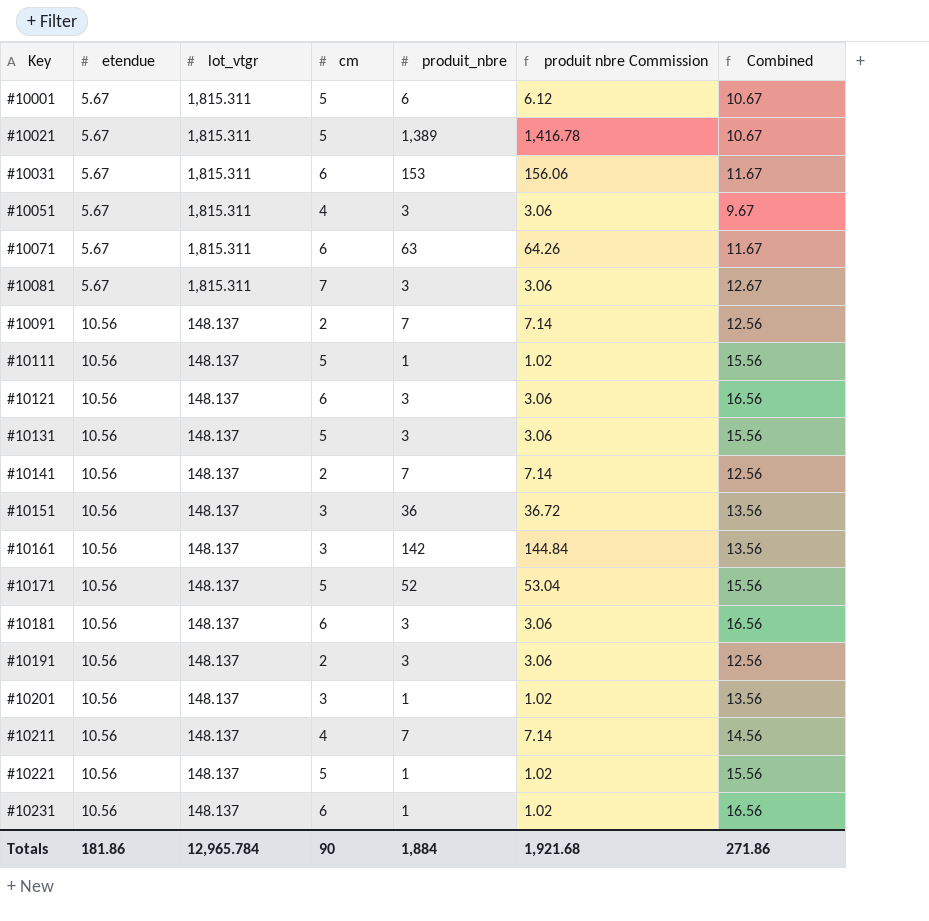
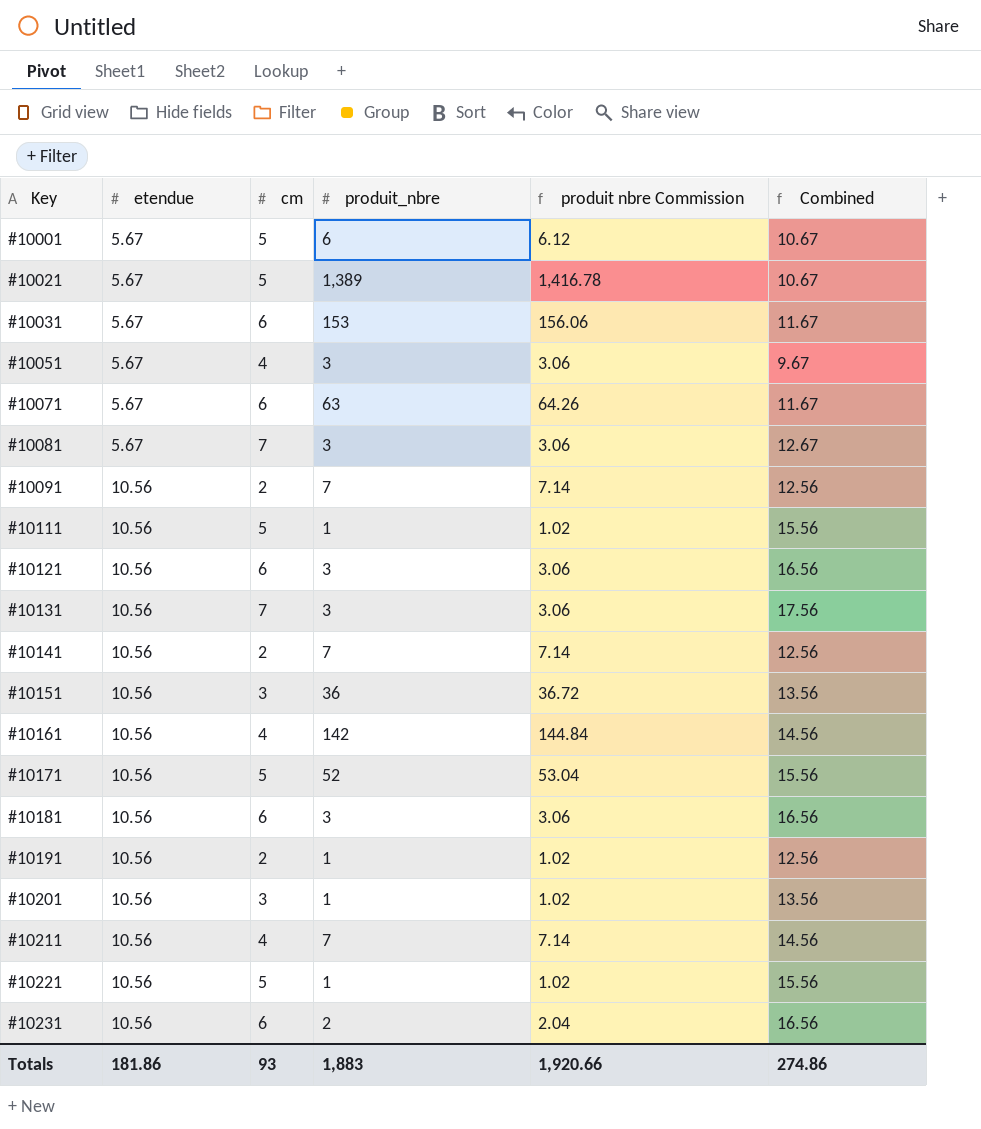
column lot_vtgr | position: 3 -> none
#10131 | cm: 5 -> 7
#10131 | Combined: 15.56 -> 17.56
#10161 | cm: 3 -> 4
#10161 | Combined: 13.56 -> 14.56
#10191 | produit_nbre: 3 -> 1
#10191 | produit nbre Commission: 3.06 -> 1.02
#10231 | produit_nbre: 1 -> 2
#10231 | produit nbre Commission: 1.02 -> 2.04
Totals | cm: 90 -> 93
Totals | produit_nbre: 1,884 -> 1,883
Totals | produit nbre Commission: 1,921.68 -> 1,920.66
Totals | Combined: 271.86 -> 274.86

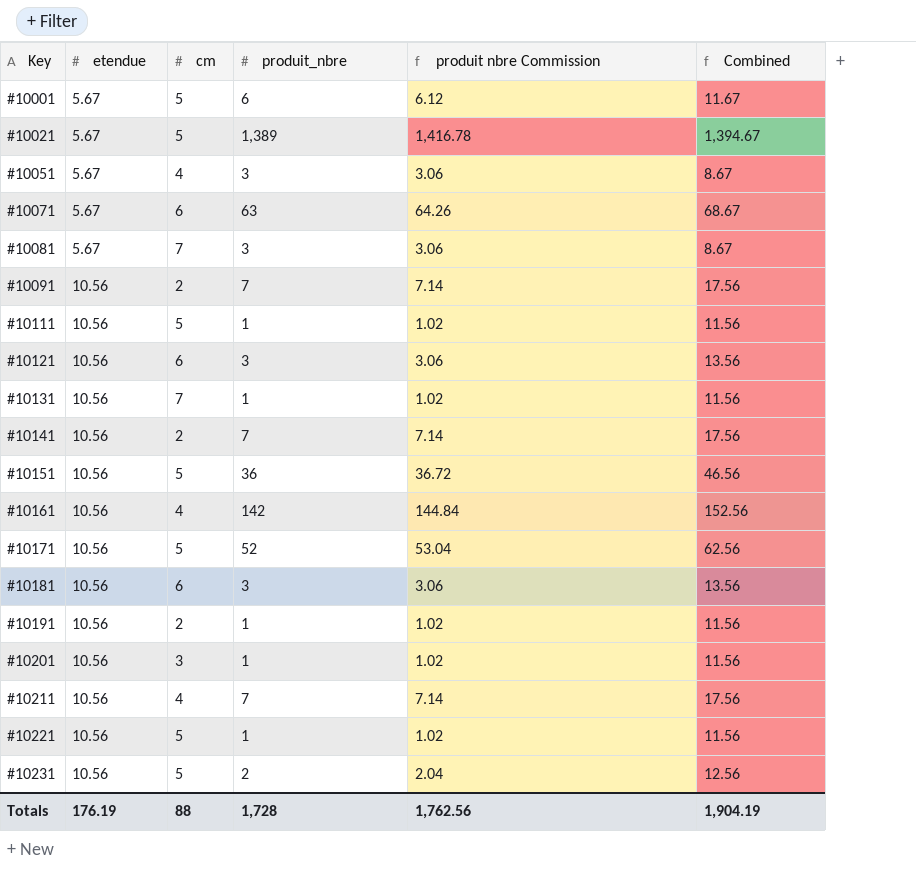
column Combined | formula: [etendue] + [cm] -> [etendue] + [produit_nbre]
row #10031: 5.67 | 6 | 153 | 156.06 | 11.67 -> none
#10131 | produit_nbre: 3 -> 1
#10131 | produit nbre Commission: 3.06 -> 1.02
#10151 | cm: 3 -> 5
#10231 | cm: 6 -> 5
Totals | etendue: 181.86 -> 176.19
Totals | cm: 93 -> 88
Totals | produit_nbre: 1,883 -> 1,728
Totals | produit nbre Commission: 1,920.66 -> 1,762.56
Totals | Combined: 274.86 -> 1,904.19

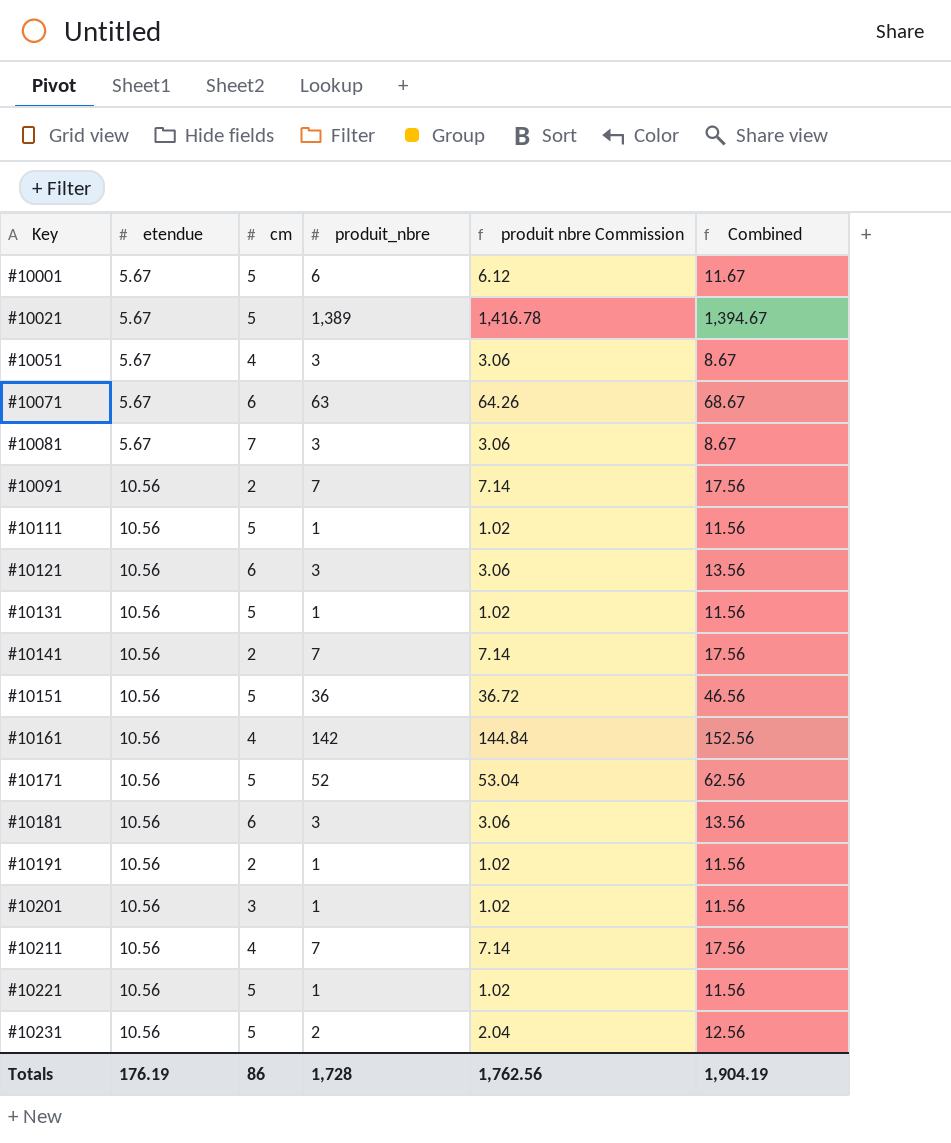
#10131 | cm: 7 -> 5
Totals | cm: 88 -> 86

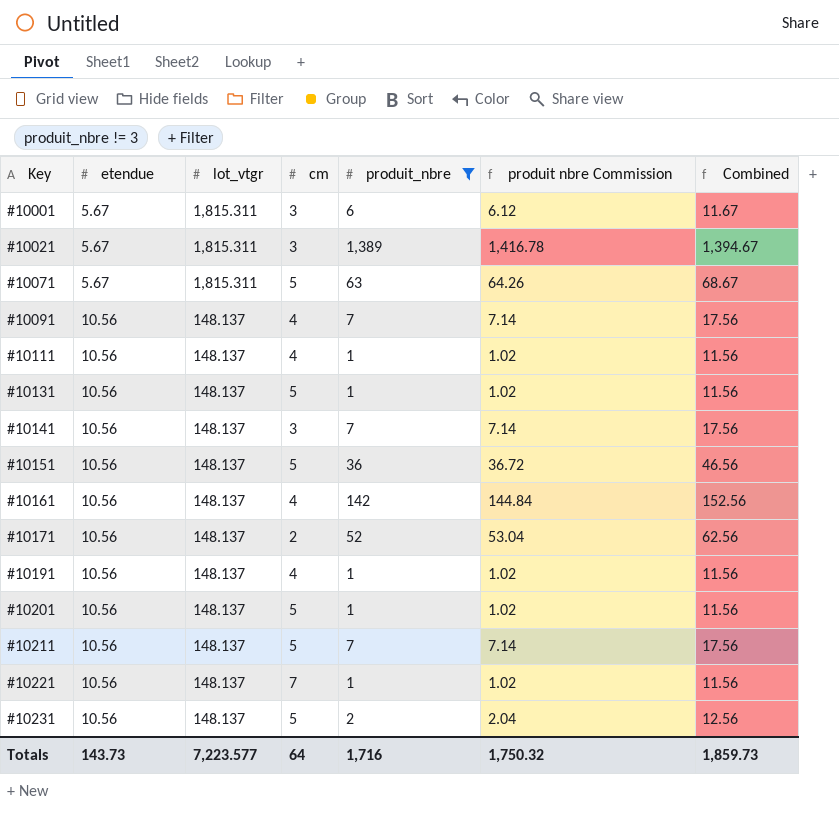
filter: none -> produit_nbre != 3
column lot_vtgr | position: none -> 3
#10001 | cm: 5 -> 3
#10021 | cm: 5 -> 3
#10071 | cm: 6 -> 5
#10091 | cm: 2 -> 4
#10111 | cm: 5 -> 4
#10141 | cm: 2 -> 3
#10171 | cm: 5 -> 2
#10191 | cm: 2 -> 4
#10201 | cm: 3 -> 5
#10211 | cm: 4 -> 5
#10221 | cm: 5 -> 7
Totals | etendue: 176.19 -> 143.73
Totals | cm: 86 -> 64
Totals | produit_nbre: 1,728 -> 1,716
Totals | produit nbre Commission: 1,762.56 -> 1,750.32
Totals | Combined: 1,904.19 -> 1,859.73

